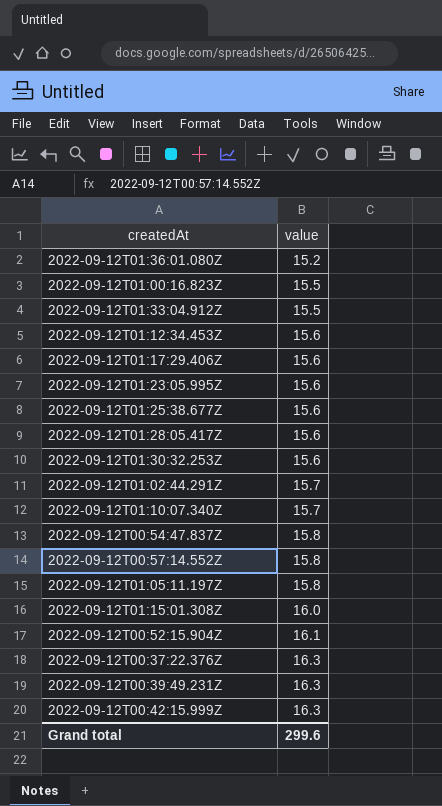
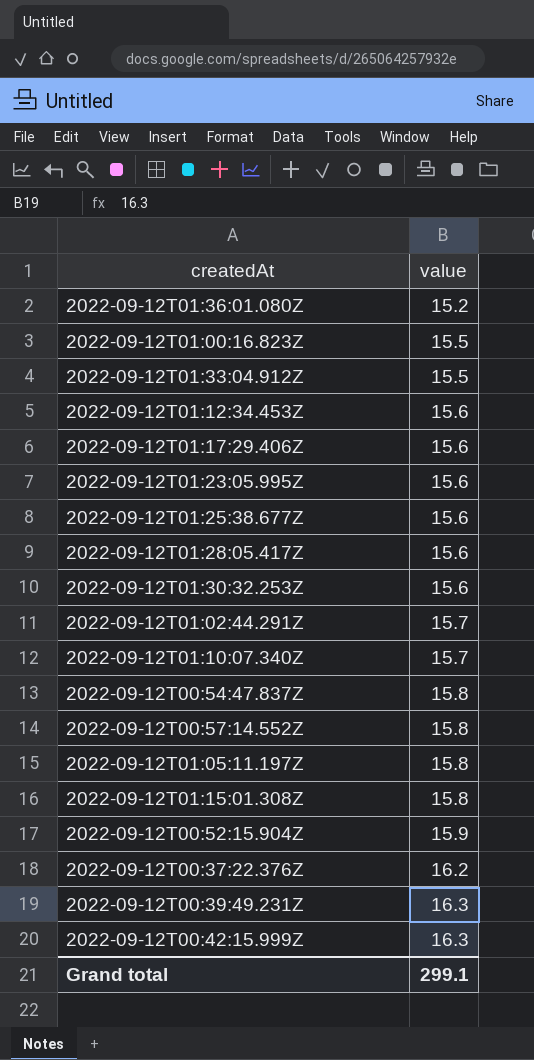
2022-09-12T01:15:01.308Z | value: 16.0 -> 15.8
2022-09-12T00:52:15.904Z | value: 16.1 -> 15.9
2022-09-12T00:37:22.376Z | value: 16.3 -> 16.2
Grand total | value: 299.6 -> 299.1

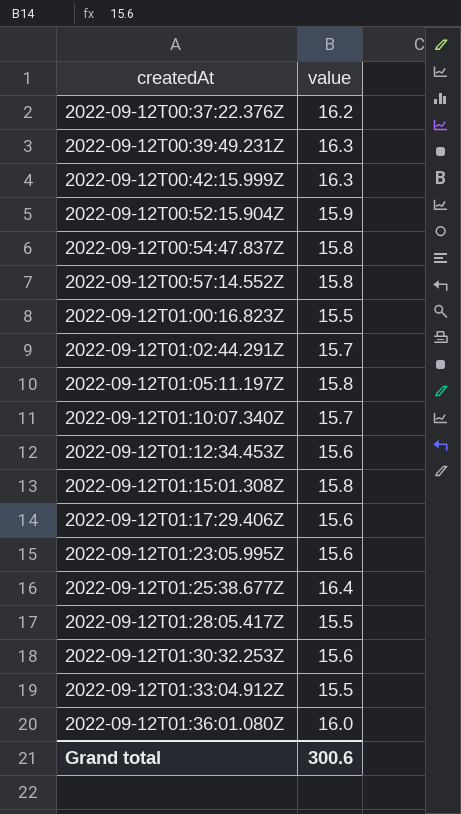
row order: value ascending -> createdAt ascending
2022-09-12T01:25:38.677Z | value: 15.6 -> 16.4
2022-09-12T01:28:05.417Z | value: 15.6 -> 15.5
2022-09-12T01:36:01.080Z | value: 15.2 -> 16.0
Grand total | value: 299.1 -> 300.6

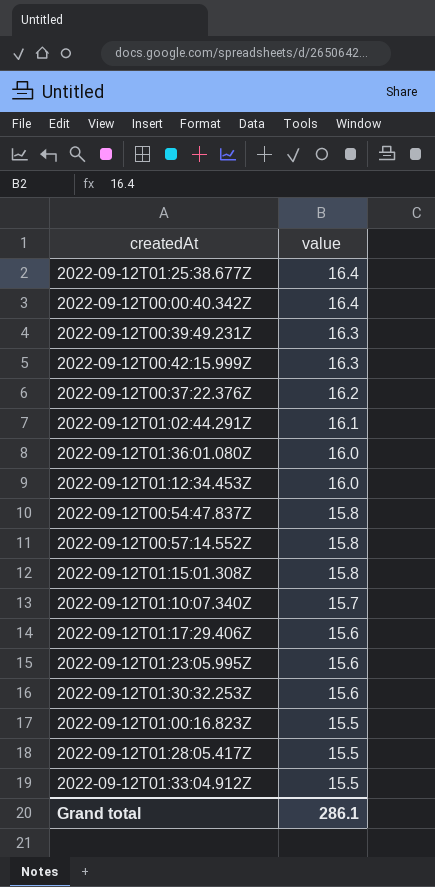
row order: createdAt ascending -> value descending
row 2022-09-12T00:52:15.904Z: 15.9 -> none
row 2022-09-12T01:05:11.197Z: 15.8 -> none
row 2022-09-12T00:00:40.342Z: none -> 16.4
2022-09-12T01:02:44.291Z | value: 15.7 -> 16.1
2022-09-12T01:12:34.453Z | value: 15.6 -> 16.0
Grand total | value: 300.6 -> 286.1

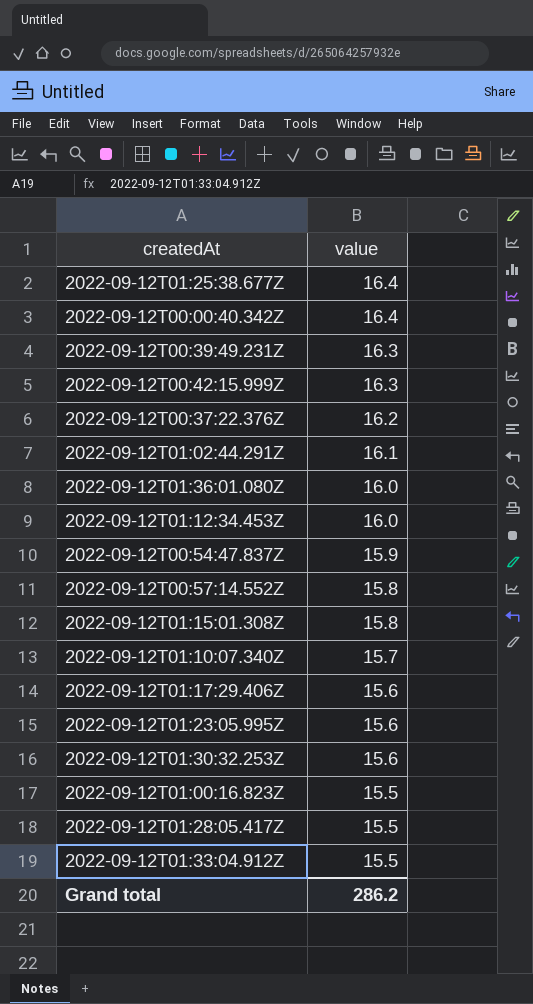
2022-09-12T00:54:47.837Z | value: 15.8 -> 15.9
Grand total | value: 286.1 -> 286.2

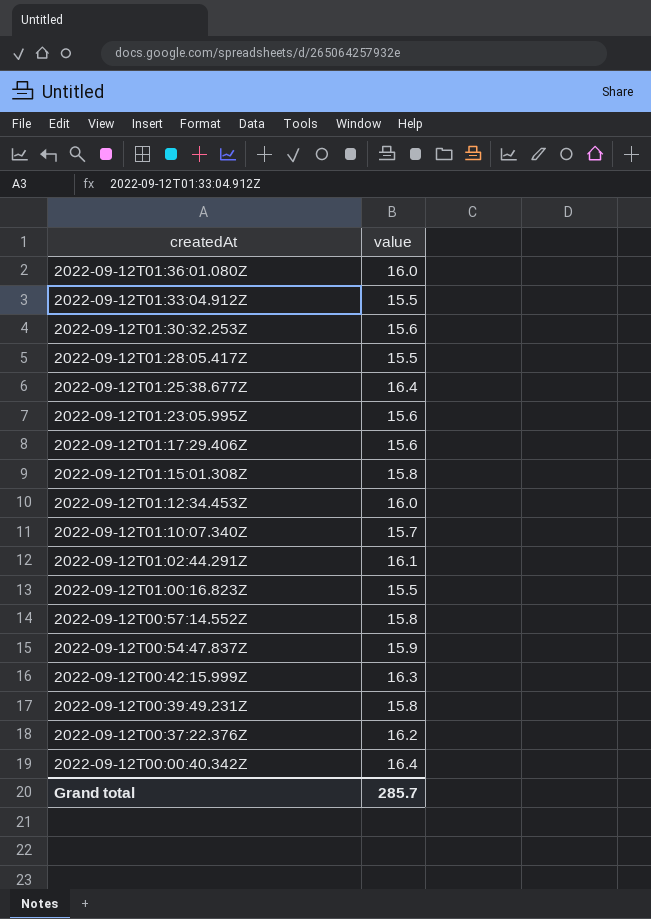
row order: value descending -> createdAt descending
2022-09-12T00:39:49.231Z | value: 16.3 -> 15.8
Grand total | value: 286.2 -> 285.7

